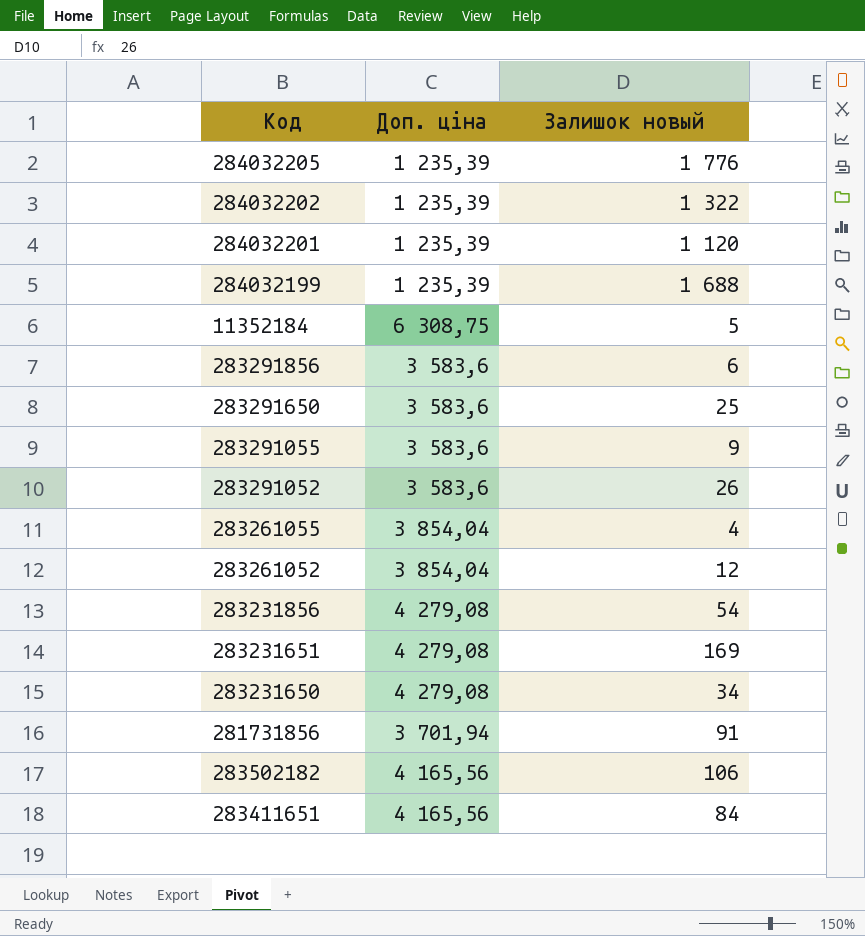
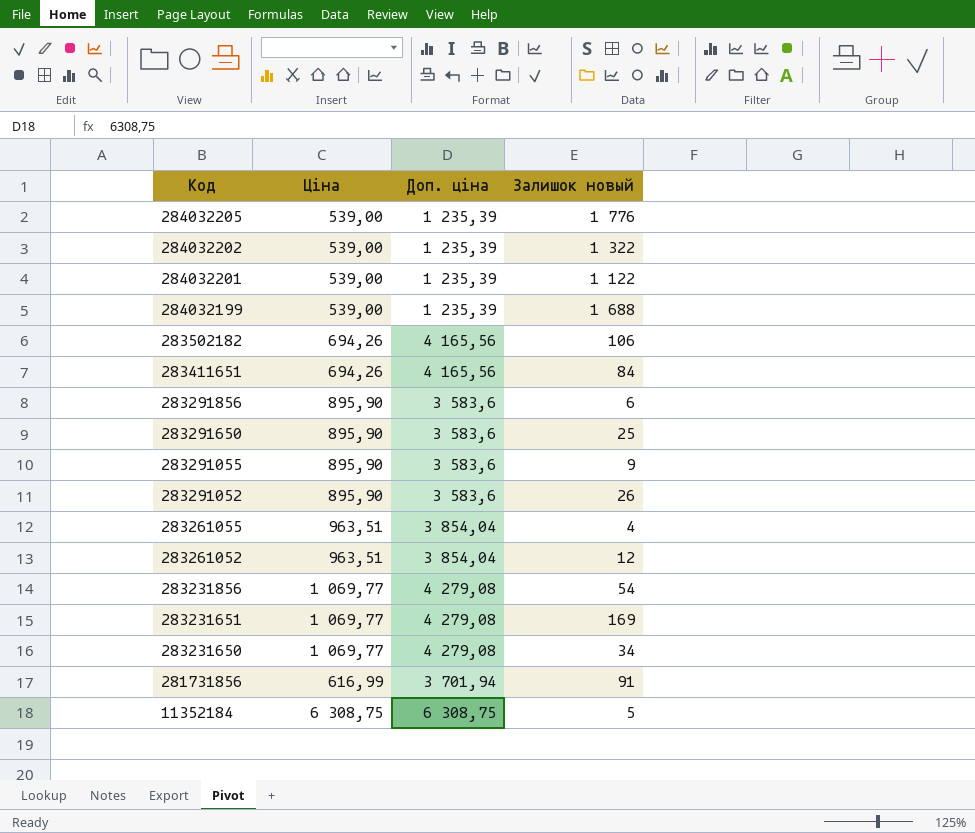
row order: none -> Код descending
column Ціна | position: none -> 2
284032201 | Залишок новый: 1 120 -> 1 122

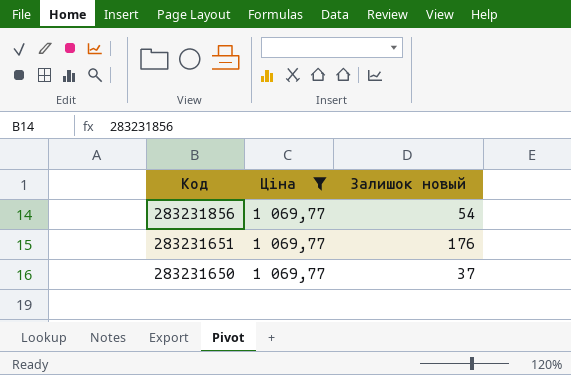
filter: none -> Ціна = 1 069,77
column Доп. ціна | position: 3 -> none
283231651 | Залишок новый: 169 -> 176
283231650 | Залишок новый: 34 -> 37

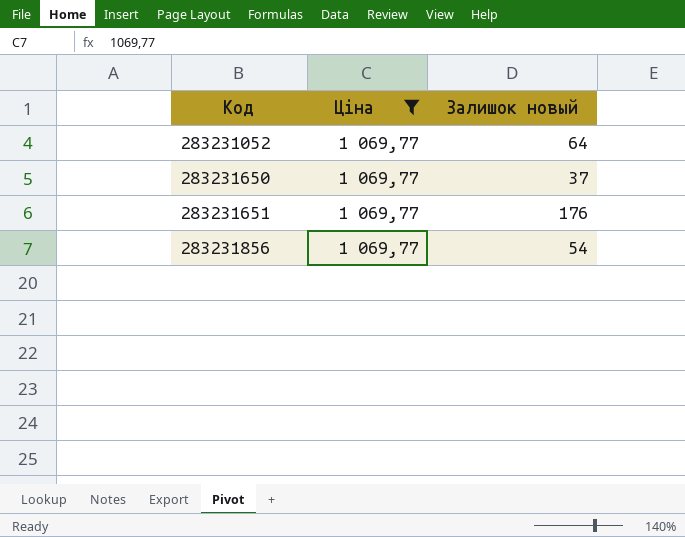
row order: Код descending -> Код ascending
row 283231052: none -> 1 069,77 | 64

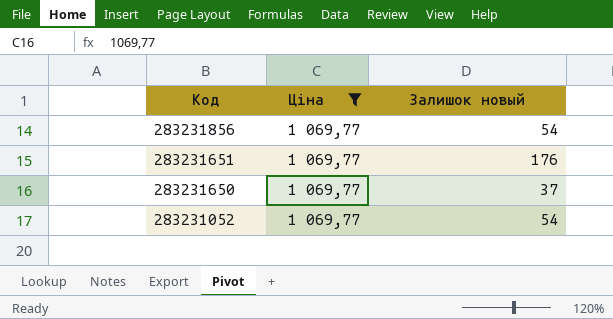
row order: Код ascending -> Код descending
283231052 | Залишок новый: 64 -> 54

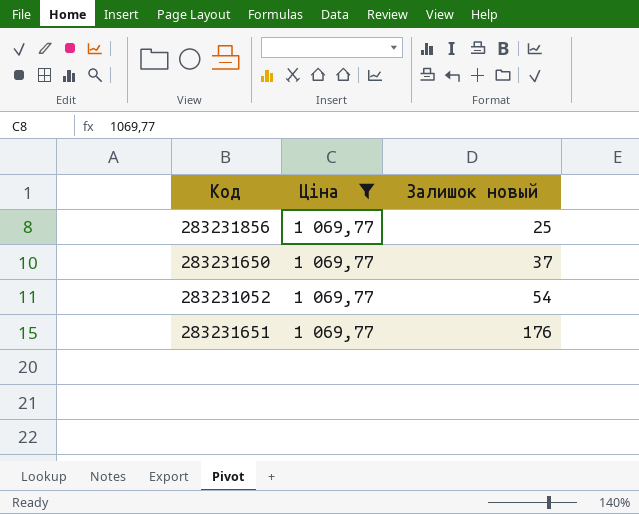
row order: Код descending -> Залишок новый ascending
283231856 | Залишок новый: 54 -> 25

